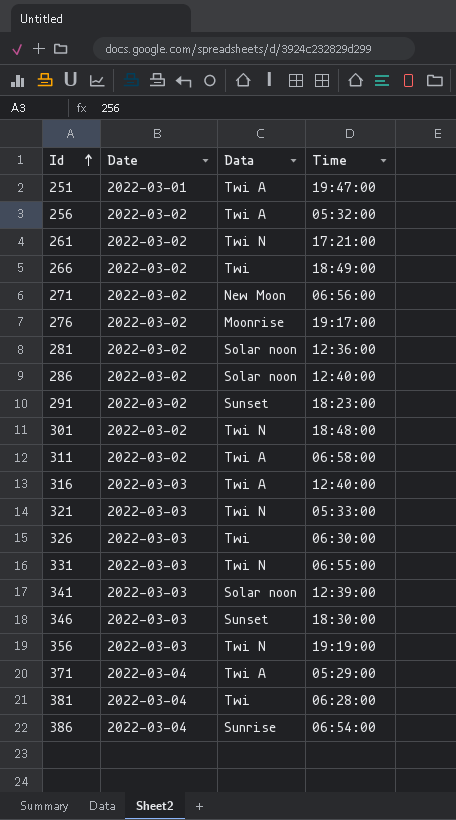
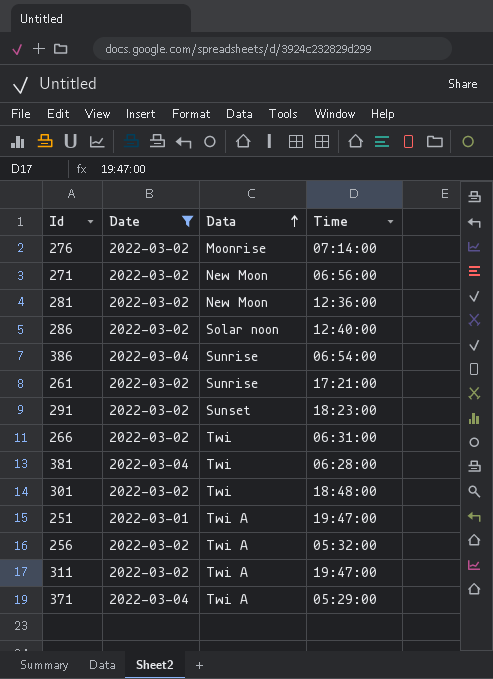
filter: none -> Date != 2022-03-03
row order: Id ascending -> Data ascending
276 | Time: 19:17:00 -> 07:14:00
281 | Data: Solar noon -> New Moon
261 | Data: Twi N -> Sunrise
266 | Time: 18:49:00 -> 06:31:00
301 | Data: Twi N -> Twi
311 | Time: 06:58:00 -> 19:47:00

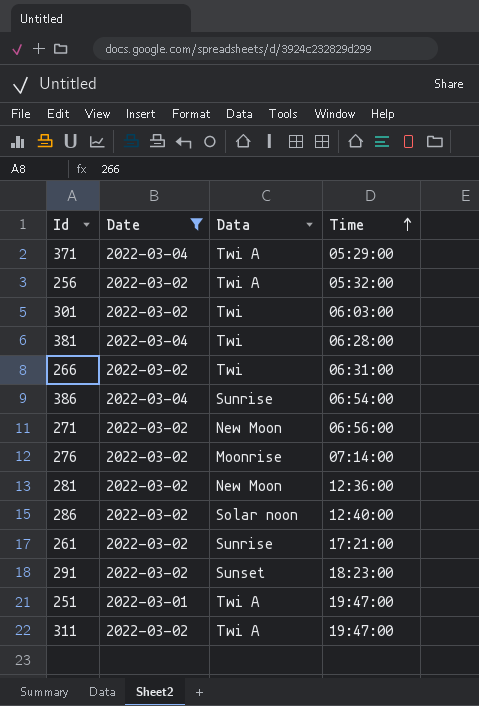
row order: Data ascending -> Time ascending
301 | Time: 18:48:00 -> 06:03:00

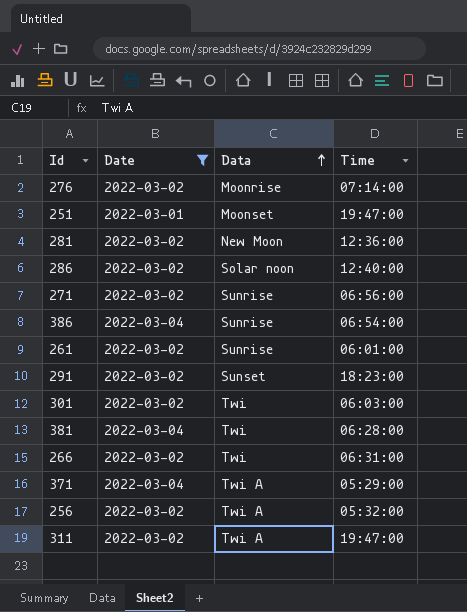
row order: Time ascending -> Data ascending
251 | Data: Twi A -> Moonset
271 | Data: New Moon -> Sunrise
261 | Time: 17:21:00 -> 06:01:00

